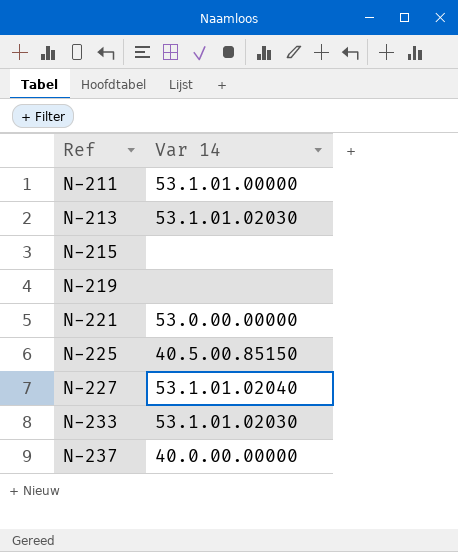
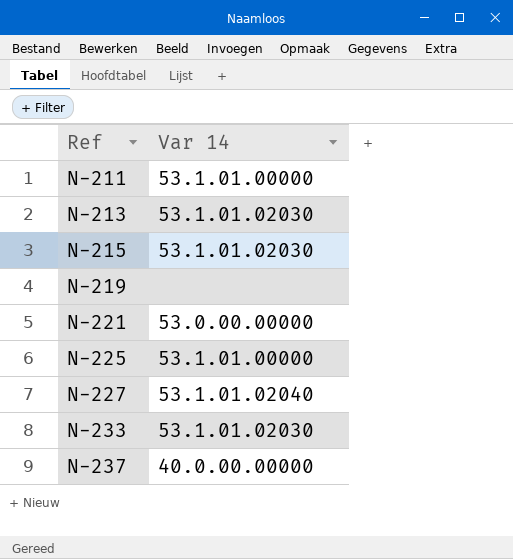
N-215 | Var 14: none -> 53.1.01.02030
N-225 | Var 14: 40.5.00.85150 -> 53.1.01.00000

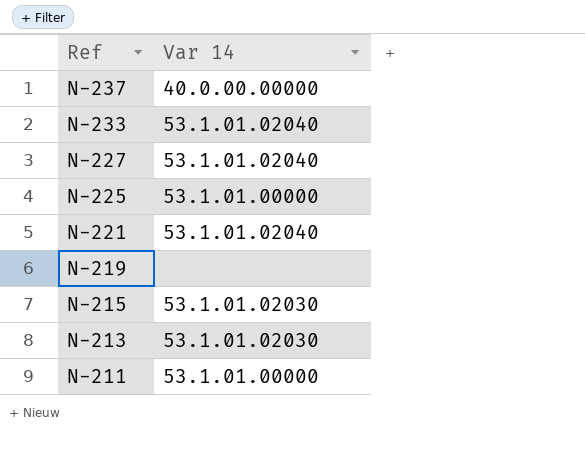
row order: Ref ascending -> Ref descending
N-233 | Var 14: 53.1.01.02030 -> 53.1.01.02040
N-221 | Var 14: 53.0.00.00000 -> 53.1.01.02040

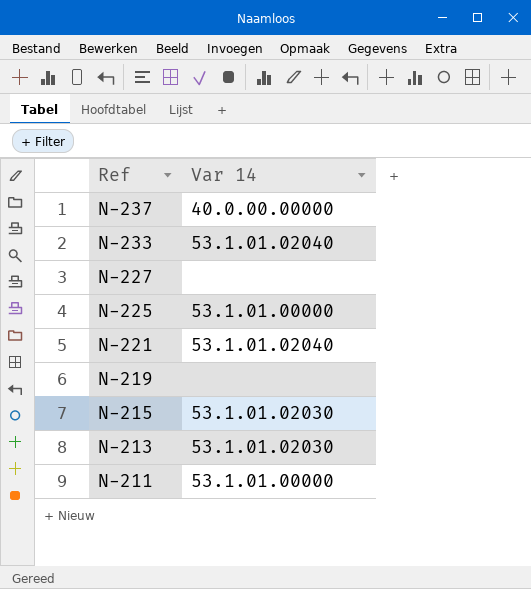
N-227 | Var 14: 53.1.01.02040 -> none

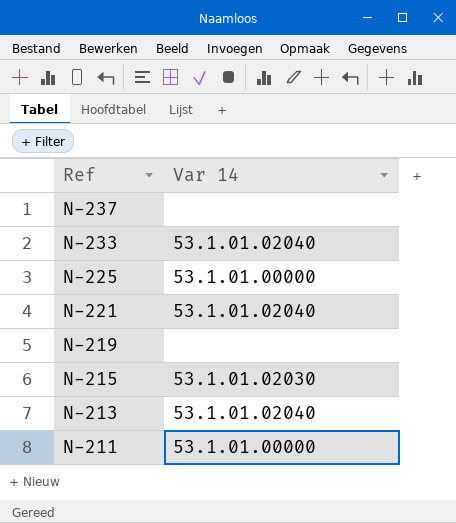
row N-227: none -> none
N-237 | Var 14: 40.0.00.00000 -> none
N-213 | Var 14: 53.1.01.02030 -> 53.1.01.02040

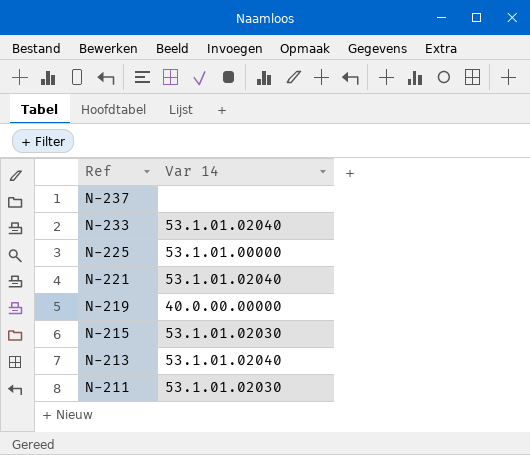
N-219 | Var 14: none -> 40.0.00.00000
N-211 | Var 14: 53.1.01.00000 -> 53.1.01.02030

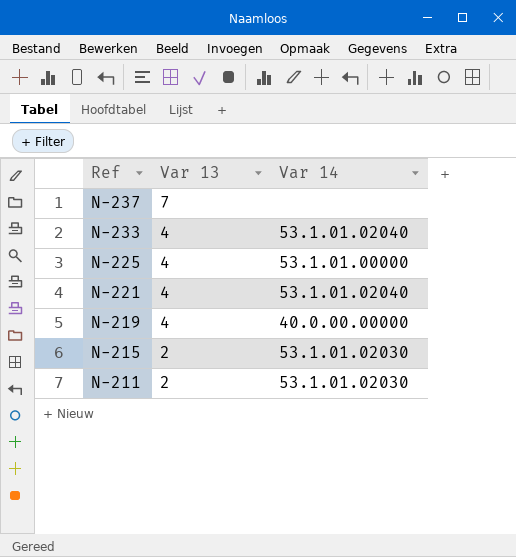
column Var 13 | position: none -> 2
row N-213: 53.1.01.02040 -> none

